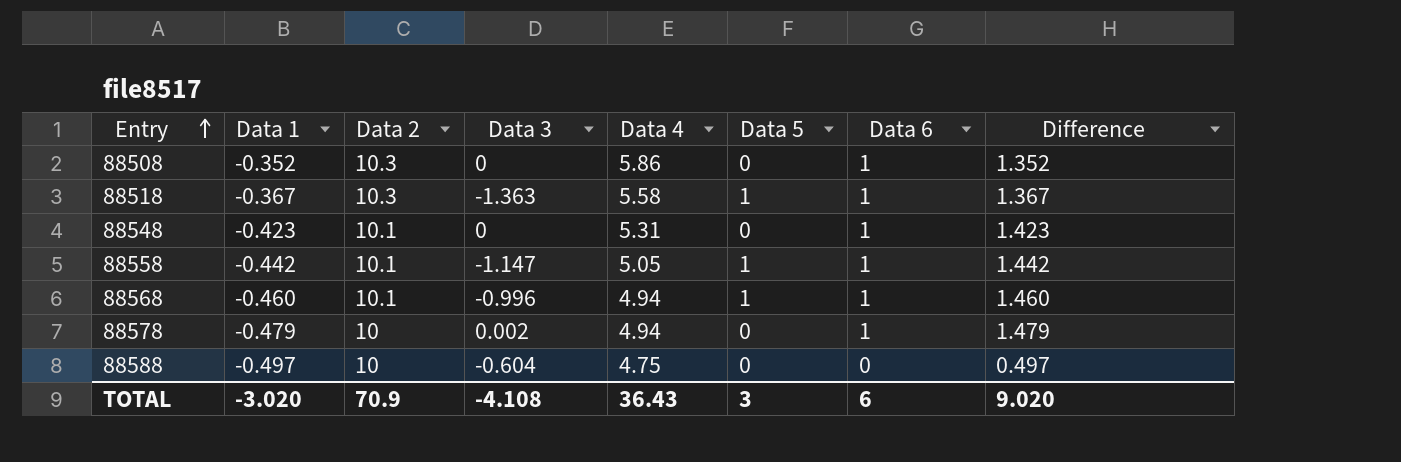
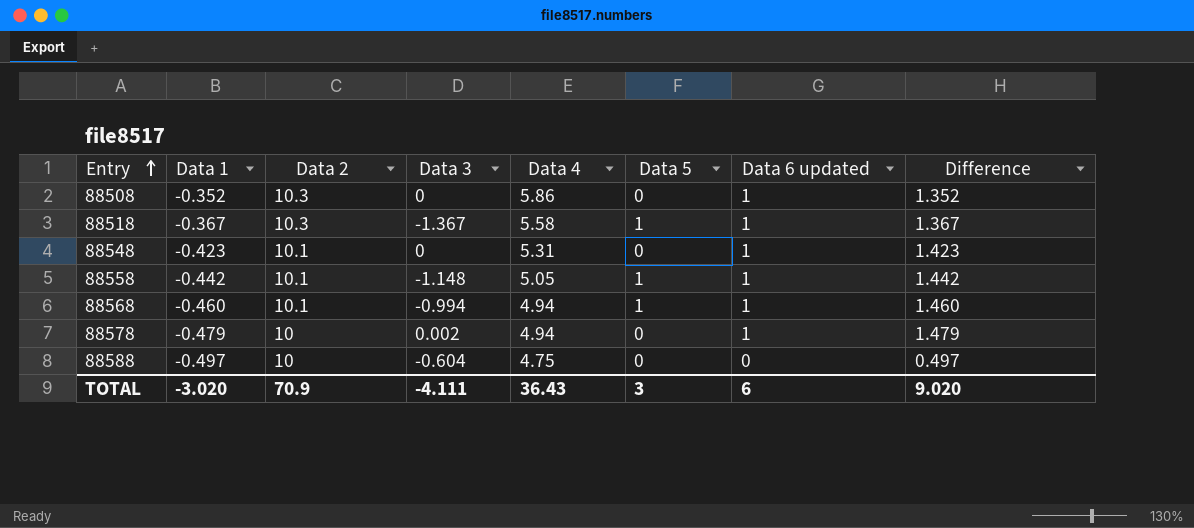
column name: Data 6 -> Data 6 updated
88518 | Data 3: -1.363 -> -1.367
88558 | Data 3: -1.147 -> -1.148
88568 | Data 3: -0.996 -> -0.994
TOTAL | Data 3: -4.108 -> -4.111

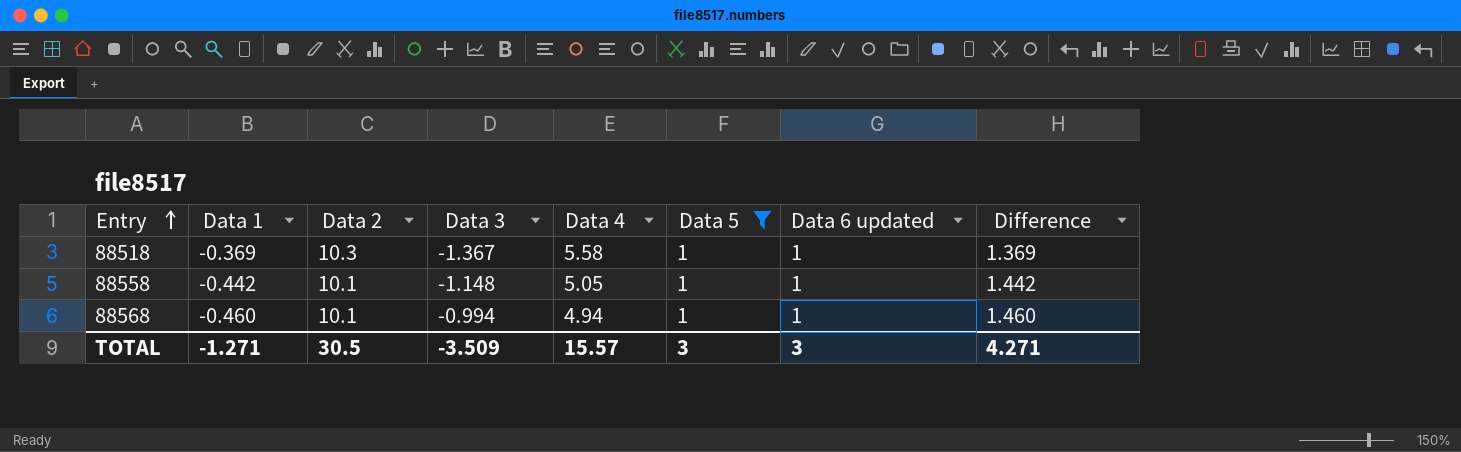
filter: none -> Data 5 = 1
88518 | Data 1: -0.367 -> -0.369
88518 | Difference: 1.367 -> 1.369
TOTAL | Data 1: -3.020 -> -1.271
TOTAL | Data 2: 70.9 -> 30.5
TOTAL | Data 3: -4.111 -> -3.509
TOTAL | Data 4: 36.43 -> 15.57
TOTAL | Data 6 updated: 6 -> 3
TOTAL | Difference: 9.020 -> 4.271

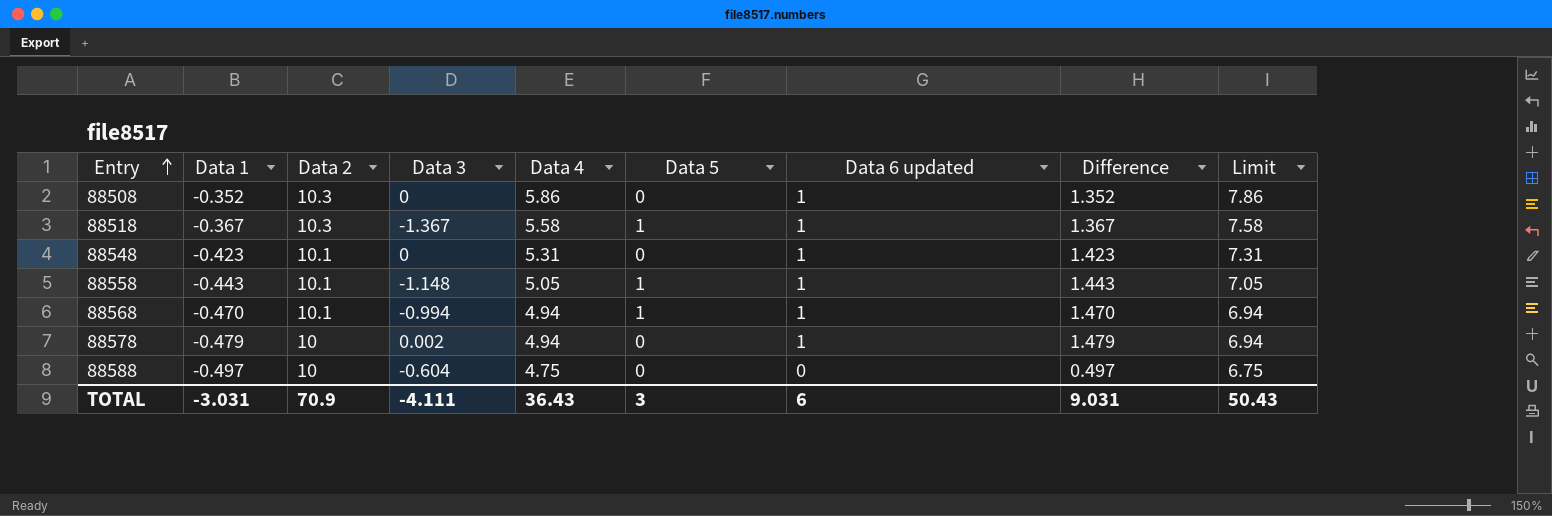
filter: Data 5 = 1 -> none
column Limit | formula: none -> [Data 4] + 2
88518 | Data 1: -0.369 -> -0.367
88518 | Difference: 1.369 -> 1.367
88558 | Data 1: -0.442 -> -0.443
88558 | Difference: 1.442 -> 1.443
88568 | Data 1: -0.460 -> -0.470
88568 | Difference: 1.460 -> 1.470
TOTAL | Data 1: -1.271 -> -3.031
TOTAL | Data 2: 30.5 -> 70.9
TOTAL | Data 3: -3.509 -> -4.111
TOTAL | Data 4: 15.57 -> 36.43
TOTAL | Data 6 updated: 3 -> 6
TOTAL | Difference: 4.271 -> 9.031

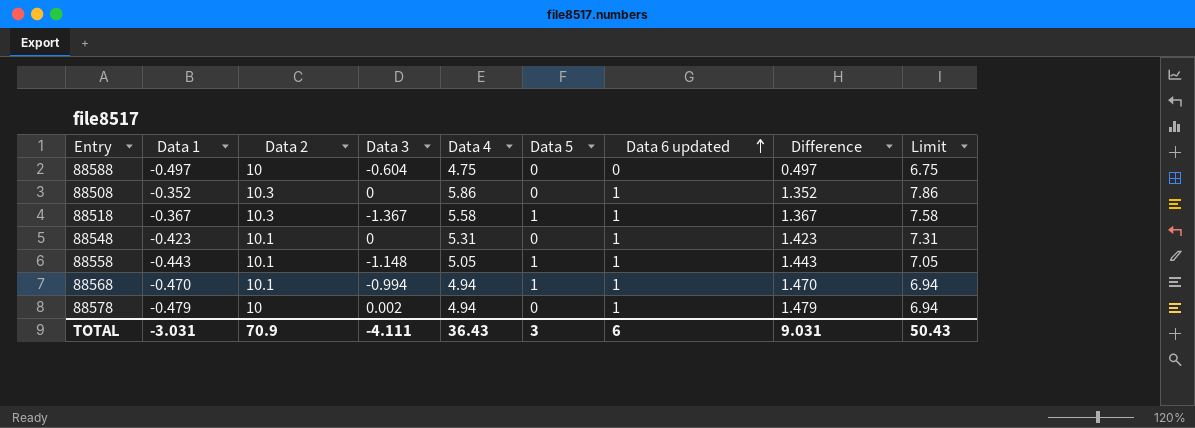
row order: Entry ascending -> Data 6 updated ascending

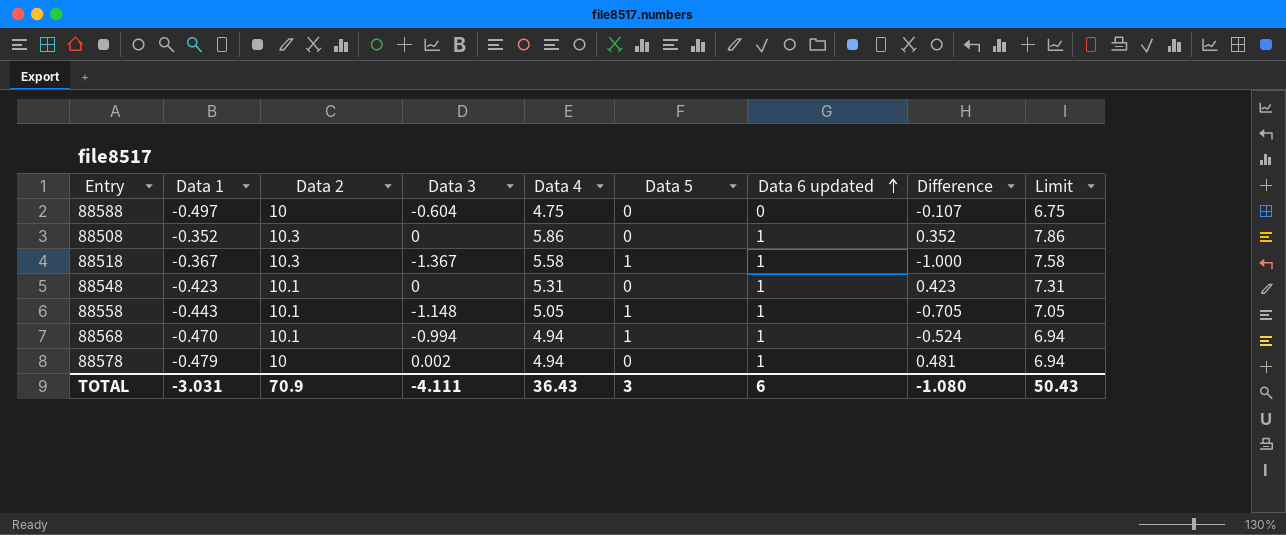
column Difference | formula: [Data 6 updated] - [Data 1] -> [Data 3] - [Data 1]
TOTAL | Difference: 9.031 -> -1.080

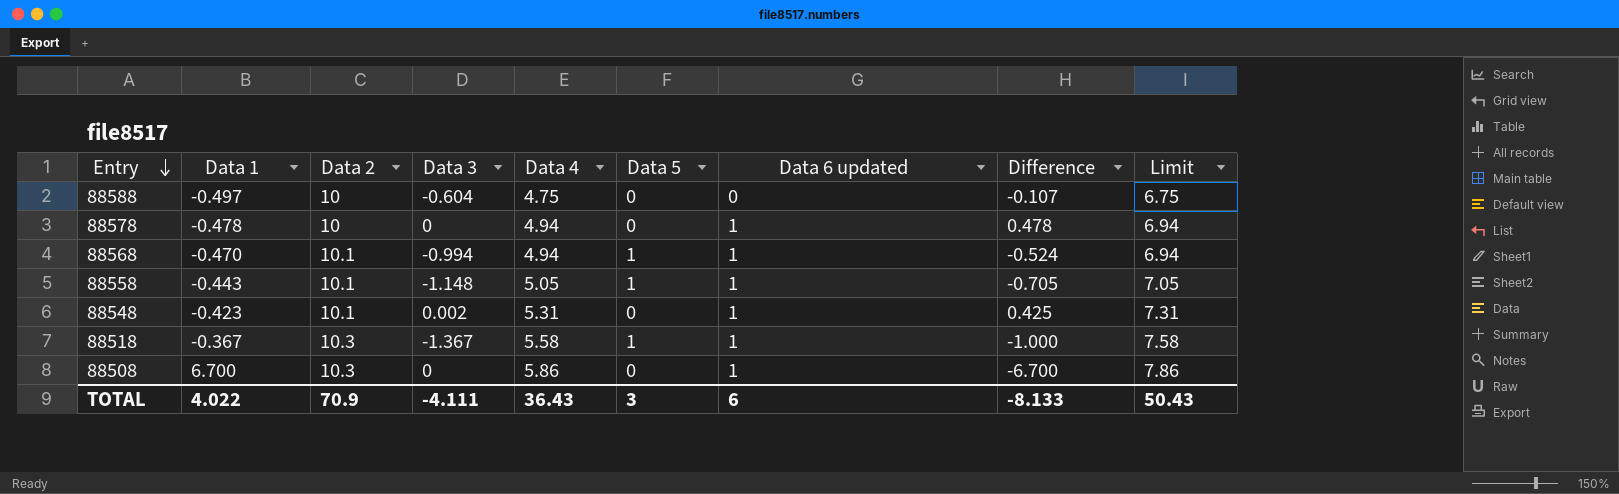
row order: Data 6 updated ascending -> Entry descending
88578 | Data 1: -0.479 -> -0.478
88578 | Data 3: 0.002 -> 0
88578 | Difference: 0.481 -> 0.478
88548 | Data 3: 0 -> 0.002
88548 | Difference: 0.423 -> 0.425
88508 | Data 1: -0.352 -> 6.700
88508 | Difference: 0.352 -> -6.700
TOTAL | Data 1: -3.031 -> 4.022
TOTAL | Difference: -1.080 -> -8.133

